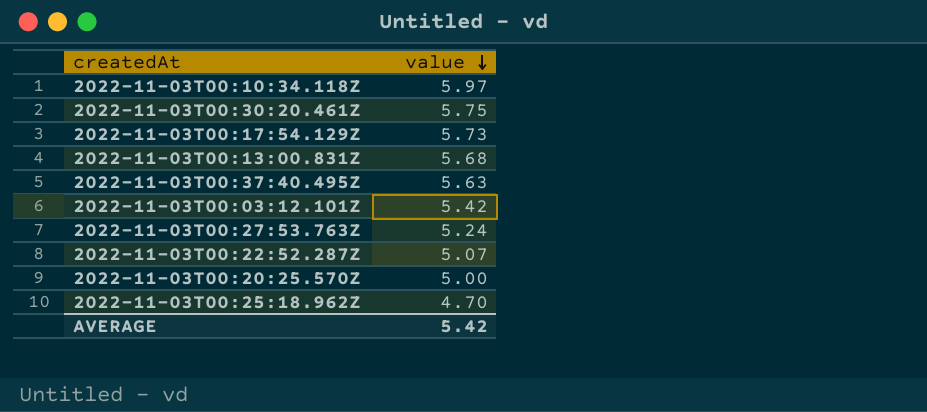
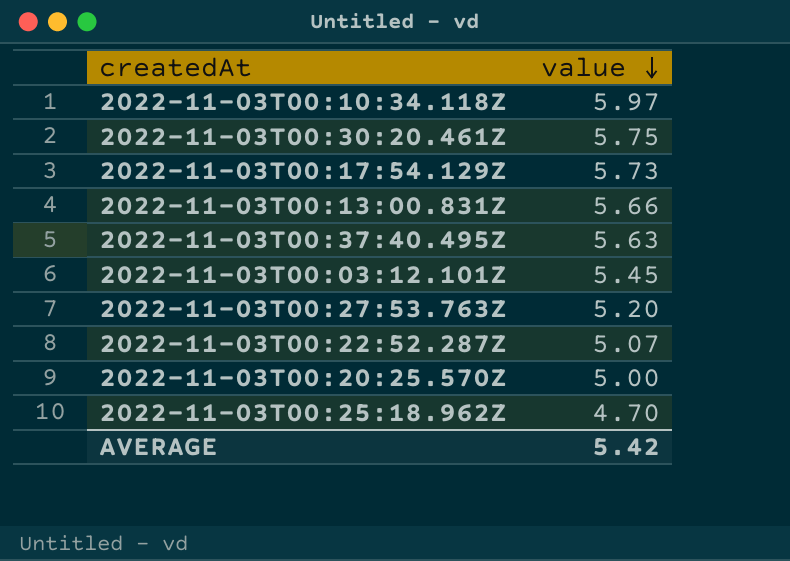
2022-11-03T00:13:00.831Z | value: 5.68 -> 5.66
2022-11-03T00:03:12.101Z | value: 5.42 -> 5.45
2022-11-03T00:27:53.763Z | value: 5.24 -> 5.20

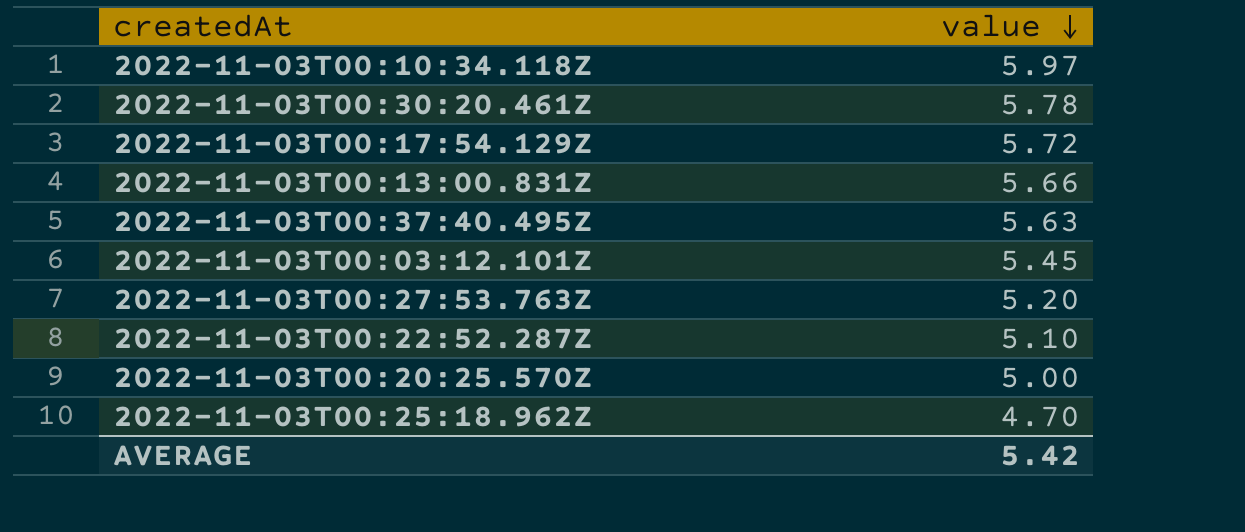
2022-11-03T00:30:20.461Z | value: 5.75 -> 5.78
2022-11-03T00:17:54.129Z | value: 5.73 -> 5.72
2022-11-03T00:22:52.287Z | value: 5.07 -> 5.10

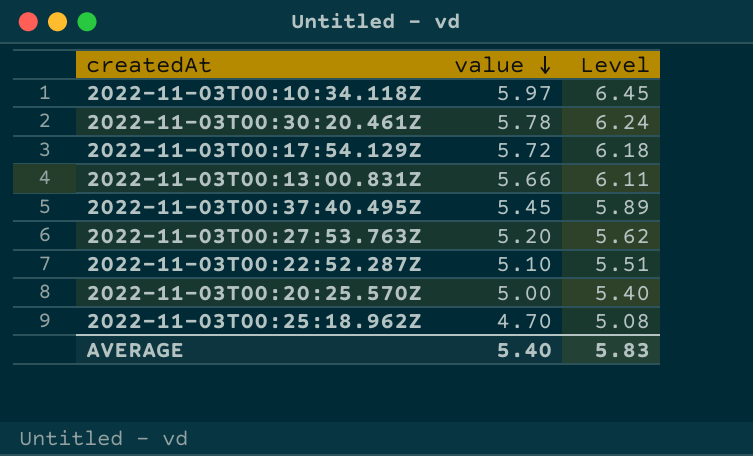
column Level | formula: none -> [value] * 1.08
row 2022-11-03T00:03:12.101Z: 5.45 -> none
2022-11-03T00:37:40.495Z | value: 5.63 -> 5.45
AVERAGE | value: 5.42 -> 5.40

